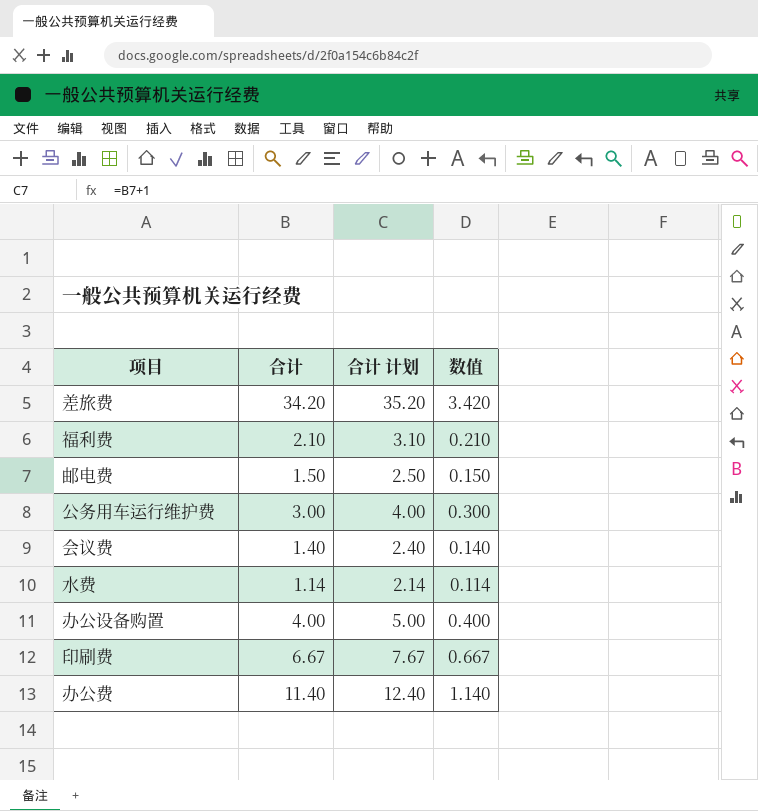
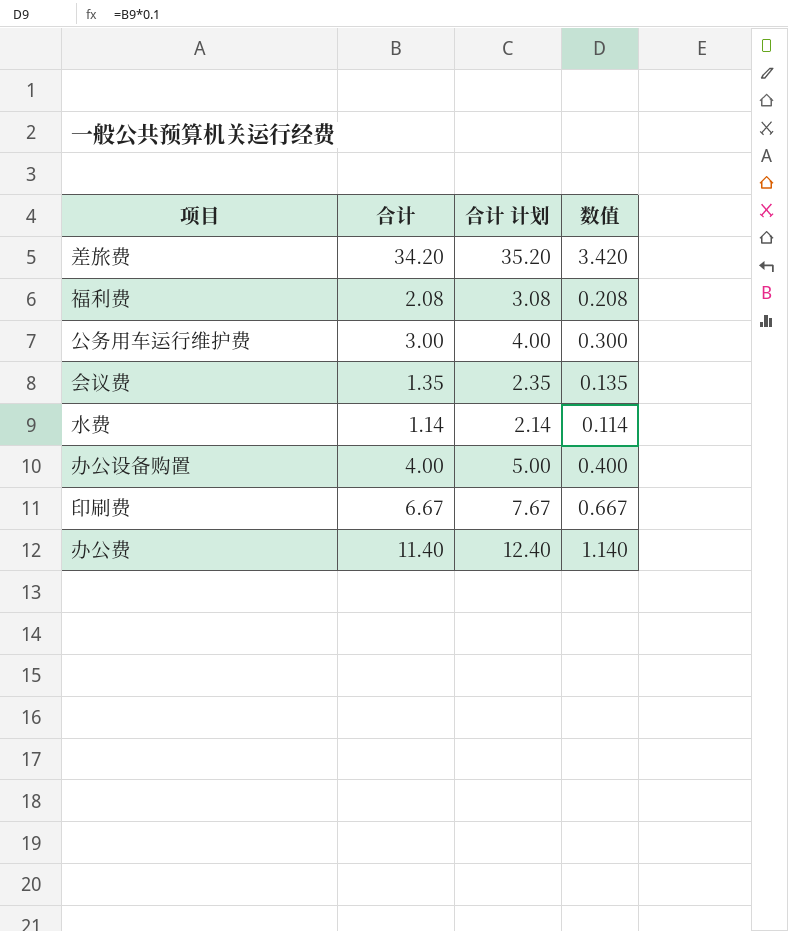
row 邮电费: 1.50 | 2.50 | 0.150 -> none
福利费 | 合计: 2.10 -> 2.08
福利费 | 合计 计划: 3.10 -> 3.08
福利费 | 数值: 0.210 -> 0.208
会议费 | 合计: 1.40 -> 1.35
会议费 | 合计 计划: 2.40 -> 2.35
会议费 | 数值: 0.140 -> 0.135

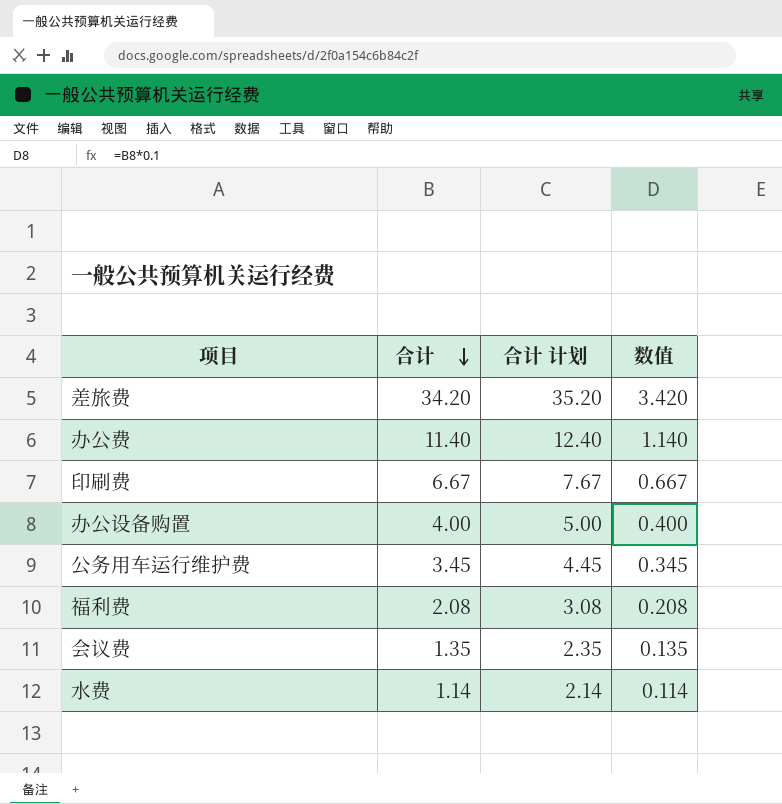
row order: none -> 合计 descending
公务用车运行维护费 | 合计: 3.00 -> 3.45
公务用车运行维护费 | 合计 计划: 4.00 -> 4.45
公务用车运行维护费 | 数值: 0.300 -> 0.345

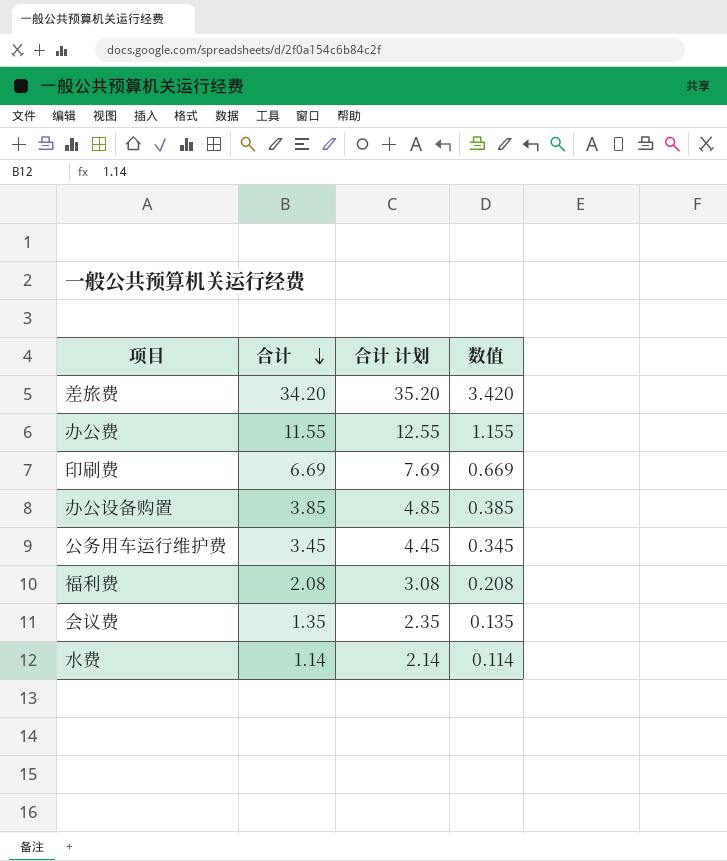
办公费 | 合计: 11.40 -> 11.55
办公费 | 合计 计划: 12.40 -> 12.55
办公费 | 数值: 1.140 -> 1.155
印刷费 | 合计: 6.67 -> 6.69
印刷费 | 合计 计划: 7.67 -> 7.69
印刷费 | 数值: 0.667 -> 0.669
办公设备购置 | 合计: 4.00 -> 3.85
办公设备购置 | 合计 计划: 5.00 -> 4.85
办公设备购置 | 数值: 0.400 -> 0.385

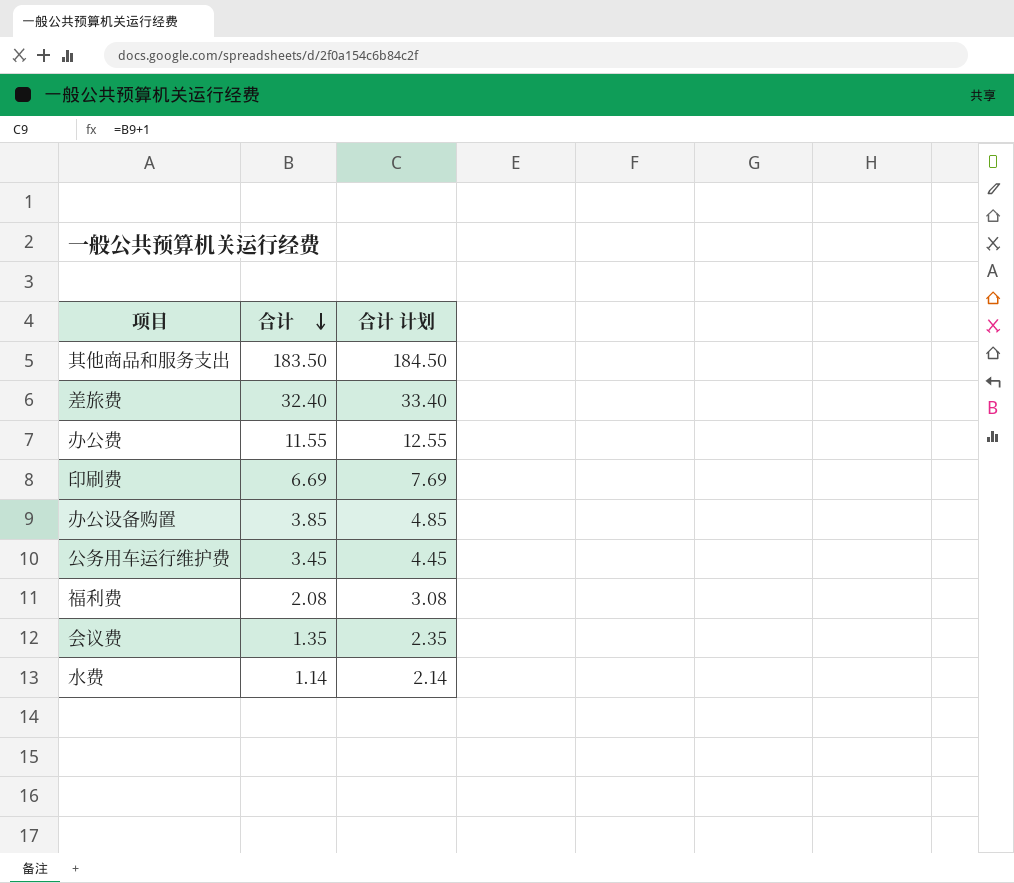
column 数值 | formula: [合计] * 0.1 -> none
row 其他商品和服务支出: none -> 183.50 | 184.50
差旅费 | 合计: 34.20 -> 32.40
差旅费 | 合计 计划: 35.20 -> 33.40

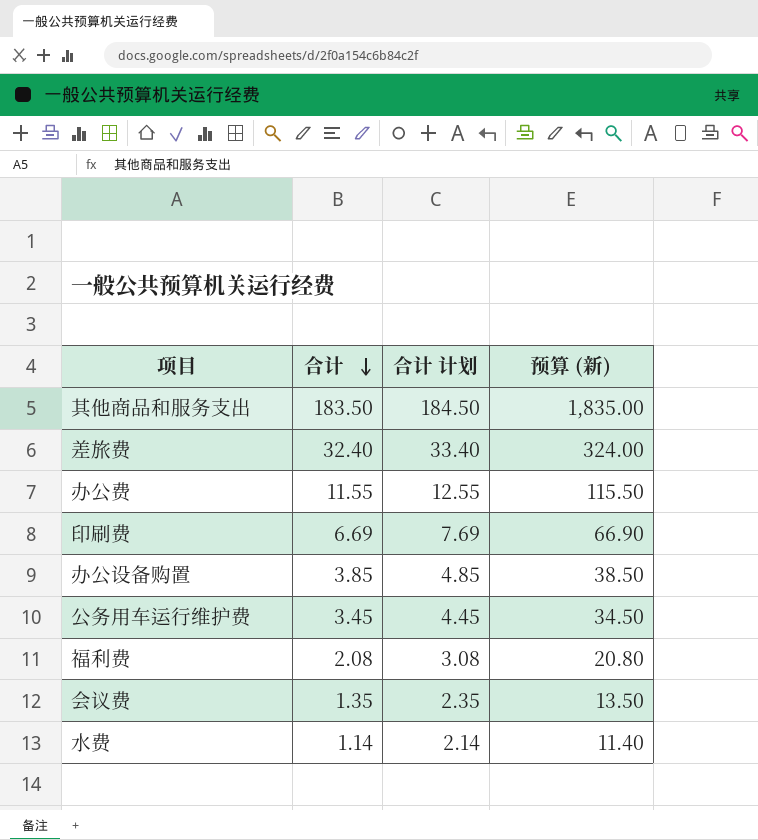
column 预算 (新) | formula: none -> [合计] * 10

